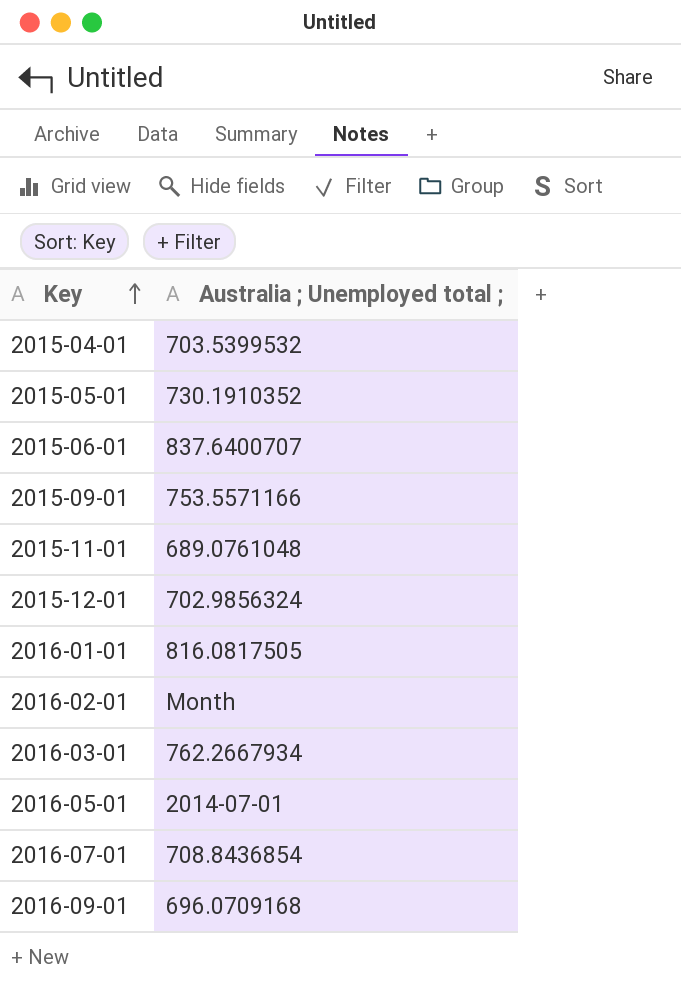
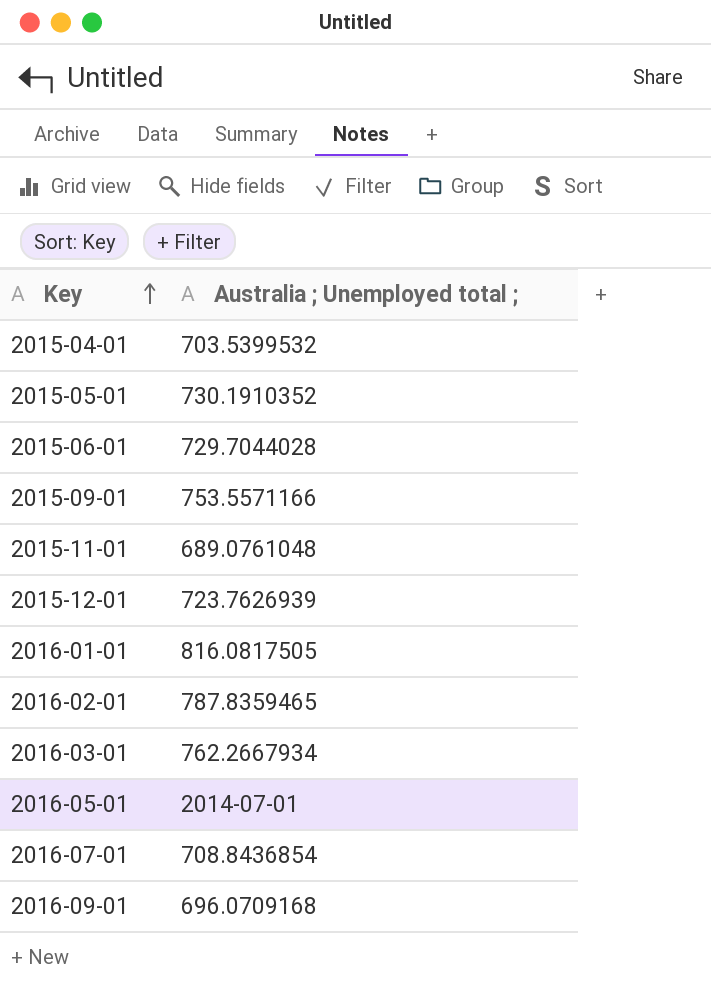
2015-06-01 | Australia ; Unemployed total ;: 837.6400707 -> 729.7044028
2015-12-01 | Australia ; Unemployed total ;: 702.9856324 -> 723.7626939
2016-02-01 | Australia ; Unemployed total ;: Month -> 787.8359465

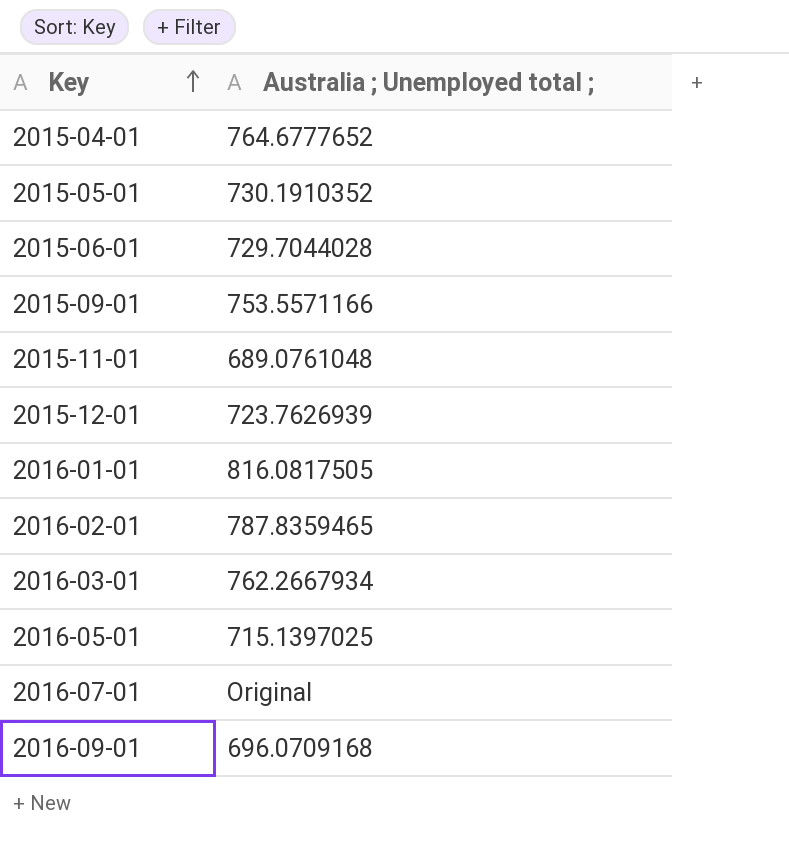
2015-04-01 | Australia ; Unemployed total ;: 703.5399532 -> 764.6777652
2016-05-01 | Australia ; Unemployed total ;: 2014-07-01 -> 715.1397025
2016-07-01 | Australia ; Unemployed total ;: 708.8436854 -> Original

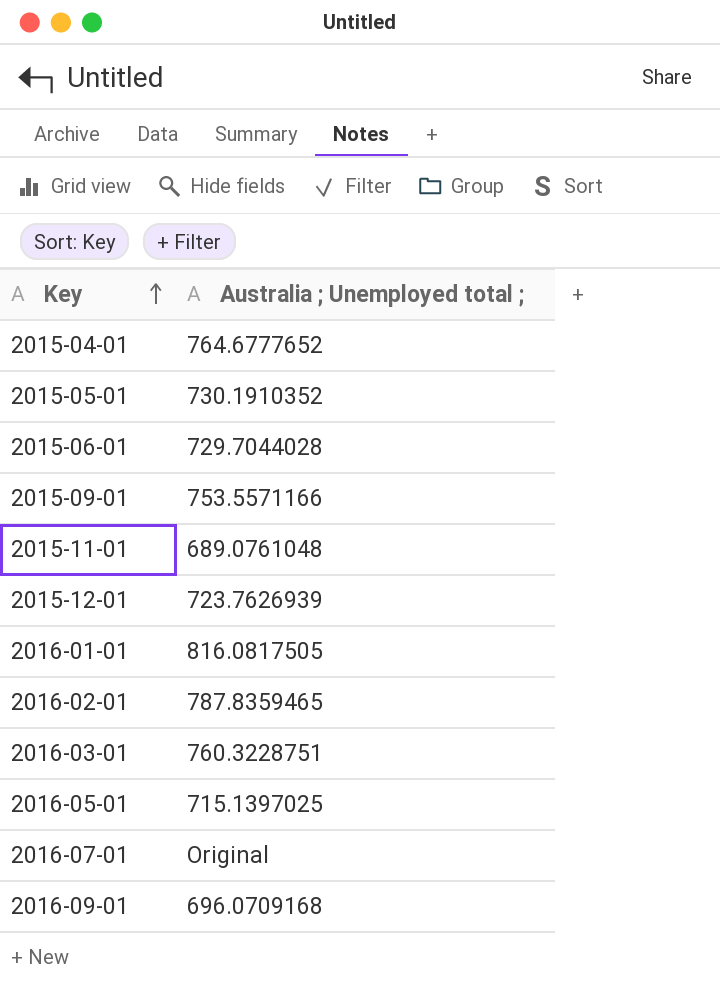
2016-03-01 | Australia ; Unemployed total ;: 762.2667934 -> 760.3228751

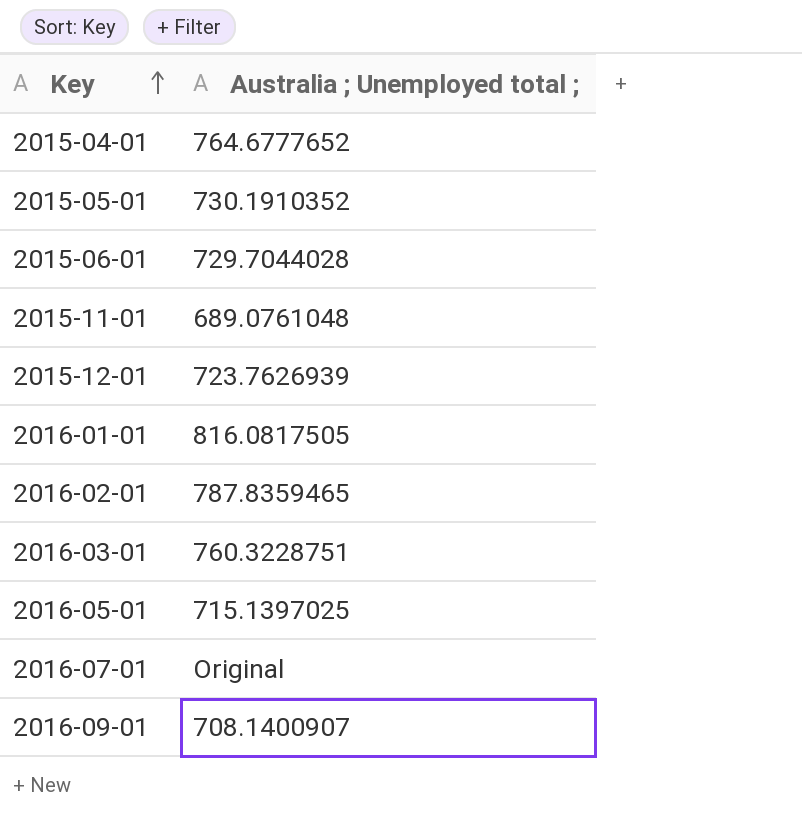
row 2015-09-01: 753.5571166 -> none
2016-09-01 | Australia ; Unemployed total ;: 696.0709168 -> 708.1400907

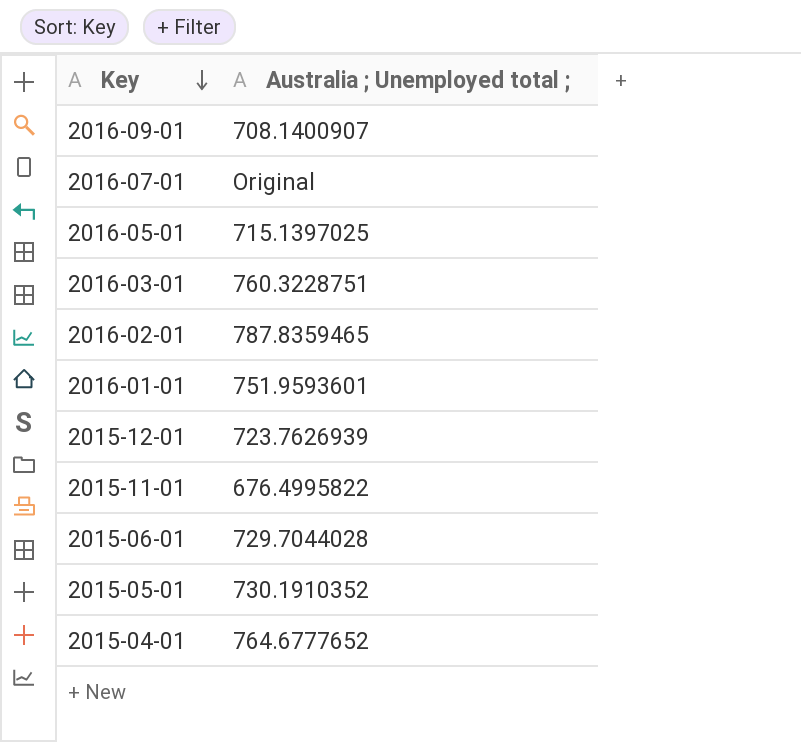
row order: Key ascending -> Key descending
2016-01-01 | Australia ; Unemployed total ;: 816.0817505 -> 751.9593601
2015-11-01 | Australia ; Unemployed total ;: 689.0761048 -> 676.4995822

